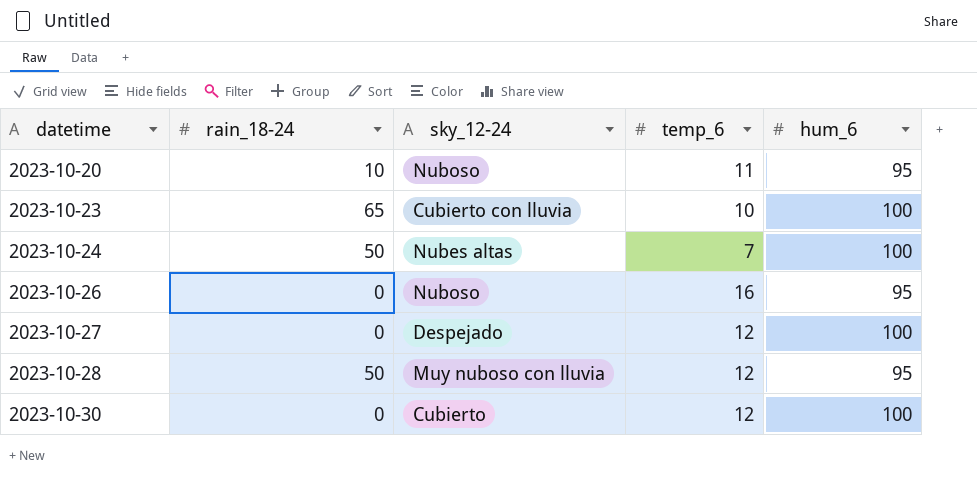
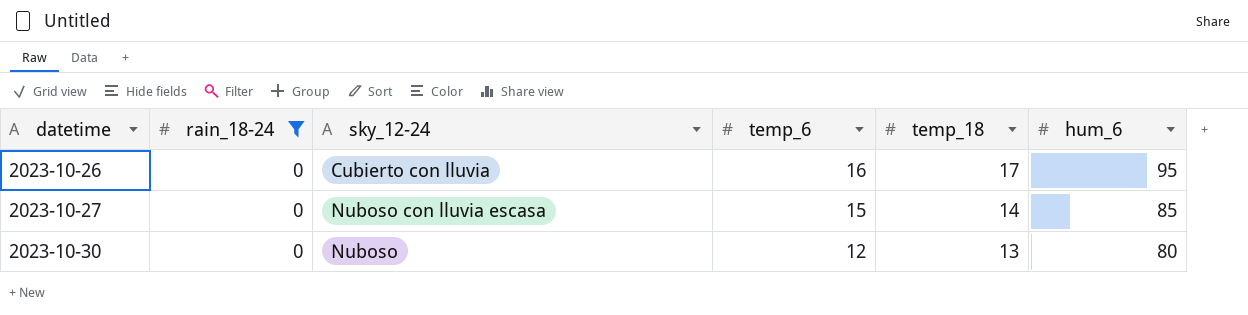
filter: none -> rain_18-24 = 0
column temp_18 | position: none -> 5
2023-10-26 | sky_12-24: Nuboso -> Cubierto con lluvia
2023-10-27 | sky_12-24: Despejado -> Nuboso con lluvia escasa
2023-10-27 | temp_6: 12 -> 15
2023-10-27 | hum_6: 100 -> 85
2023-10-30 | sky_12-24: Cubierto -> Nuboso
2023-10-30 | hum_6: 100 -> 80

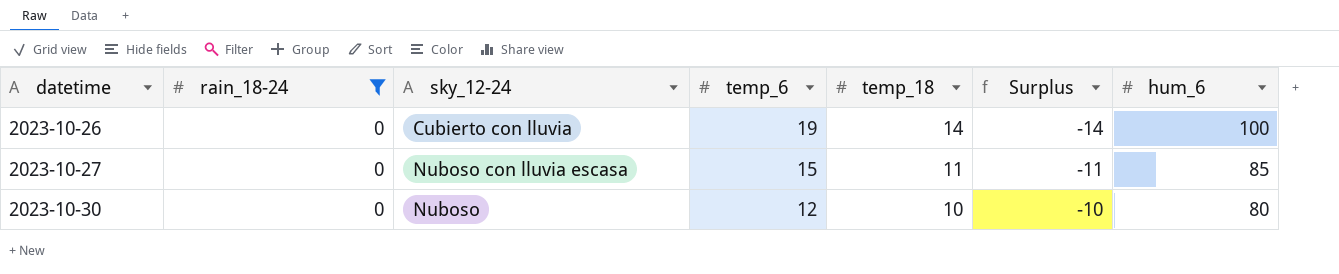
column Surplus | formula: none -> [rain_18-24] - [temp_18]
2023-10-26 | temp_6: 16 -> 19
2023-10-26 | temp_18: 17 -> 14
2023-10-26 | hum_6: 95 -> 100
2023-10-27 | temp_18: 14 -> 11
2023-10-30 | temp_18: 13 -> 10

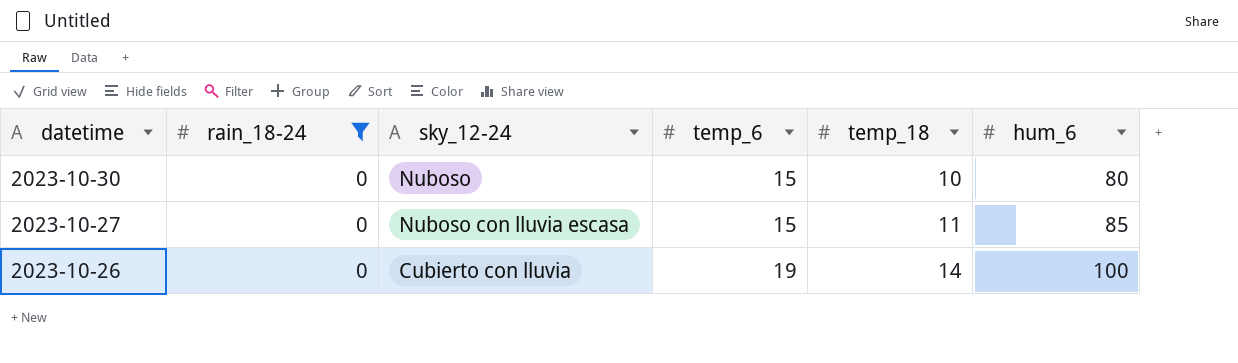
row order: datetime ascending -> datetime descending
column Surplus | formula: [rain_18-24] - [temp_18] -> none
2023-10-30 | temp_6: 12 -> 15

